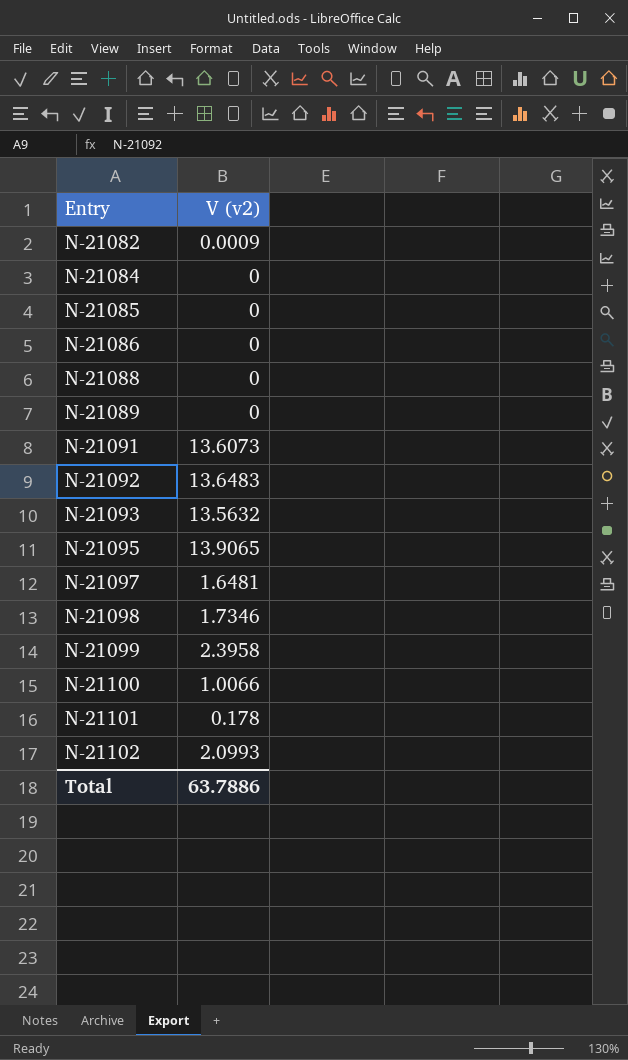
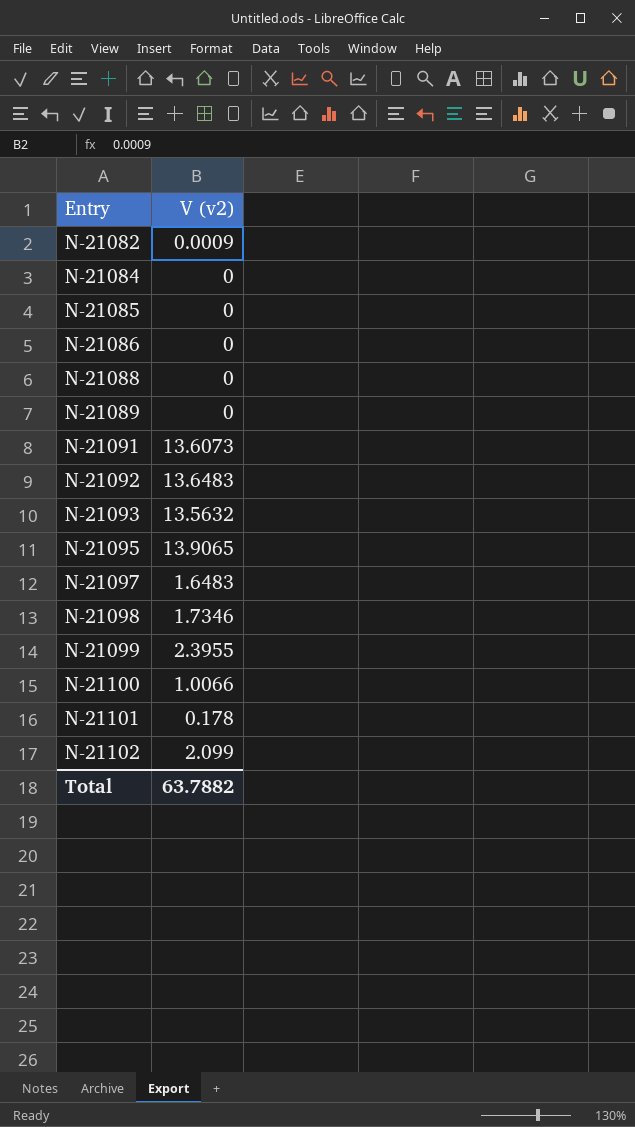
N-21097 | V (v2): 1.6481 -> 1.6483
N-21099 | V (v2): 2.3958 -> 2.3955
N-21102 | V (v2): 2.0993 -> 2.099
Total | V (v2): 63.7886 -> 63.7882

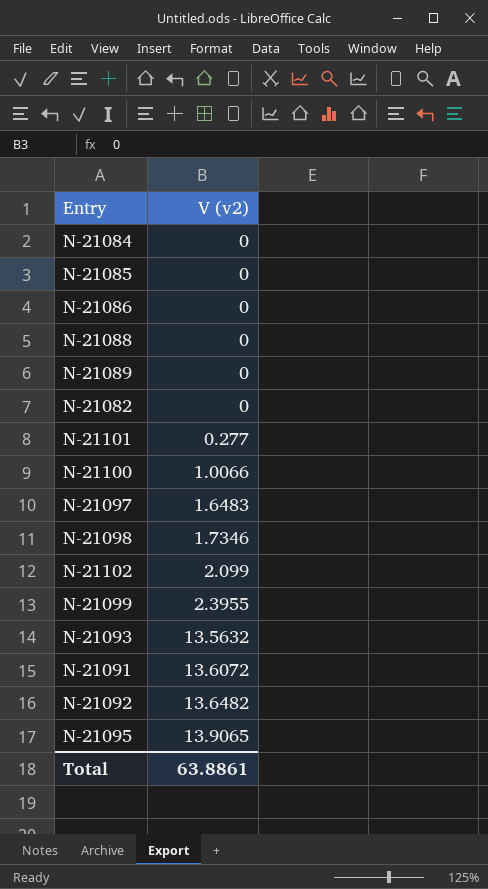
row order: Entry ascending -> V (v2) ascending
N-21082 | V (v2): 0.0009 -> 0
N-21101 | V (v2): 0.178 -> 0.277
N-21091 | V (v2): 13.6073 -> 13.6072
N-21092 | V (v2): 13.6483 -> 13.6482
Total | V (v2): 63.7882 -> 63.8861

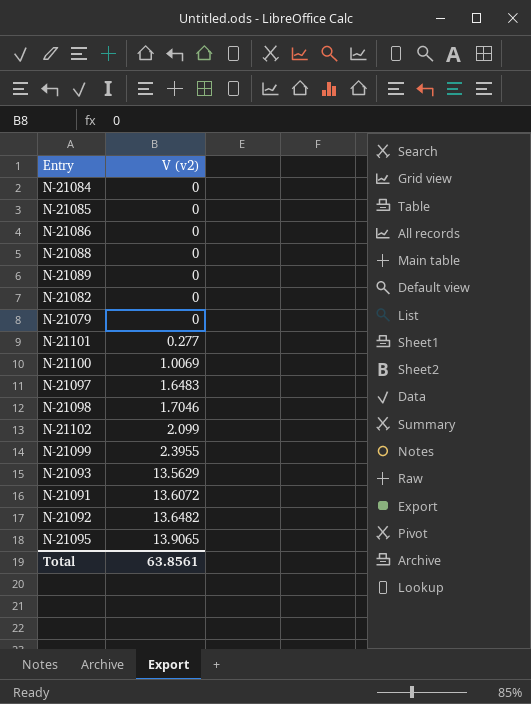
row N-21079: none -> 0
N-21100 | V (v2): 1.0066 -> 1.0069
N-21098 | V (v2): 1.7346 -> 1.7046
N-21093 | V (v2): 13.5632 -> 13.5629
Total | V (v2): 63.8861 -> 63.8561

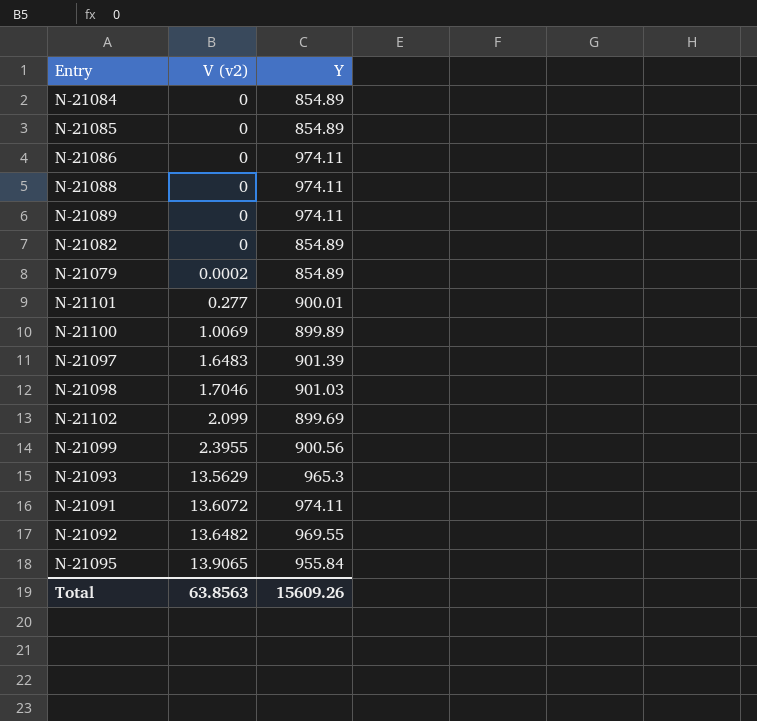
column Y | position: none -> 3
N-21079 | V (v2): 0 -> 0.0002
Total | V (v2): 63.8561 -> 63.8563

